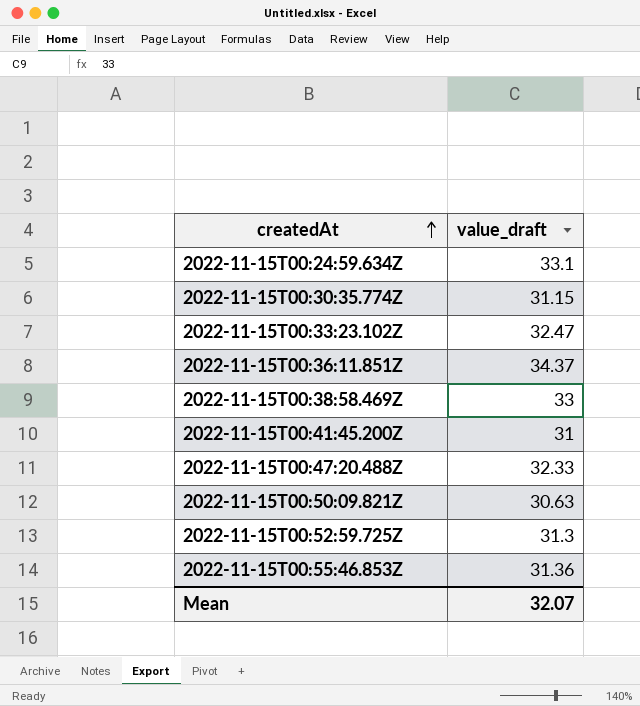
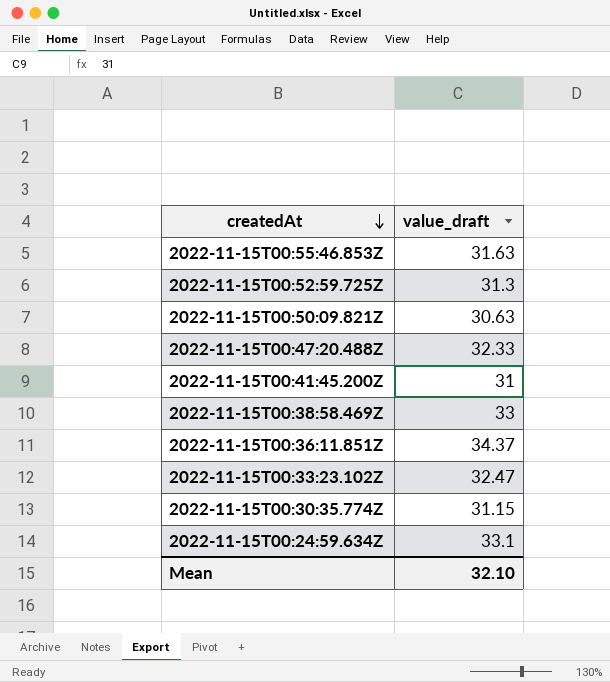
row order: createdAt ascending -> createdAt descending
2022-11-15T00:55:46.853Z | value_draft: 31.36 -> 31.63
Mean | value_draft: 32.07 -> 32.10

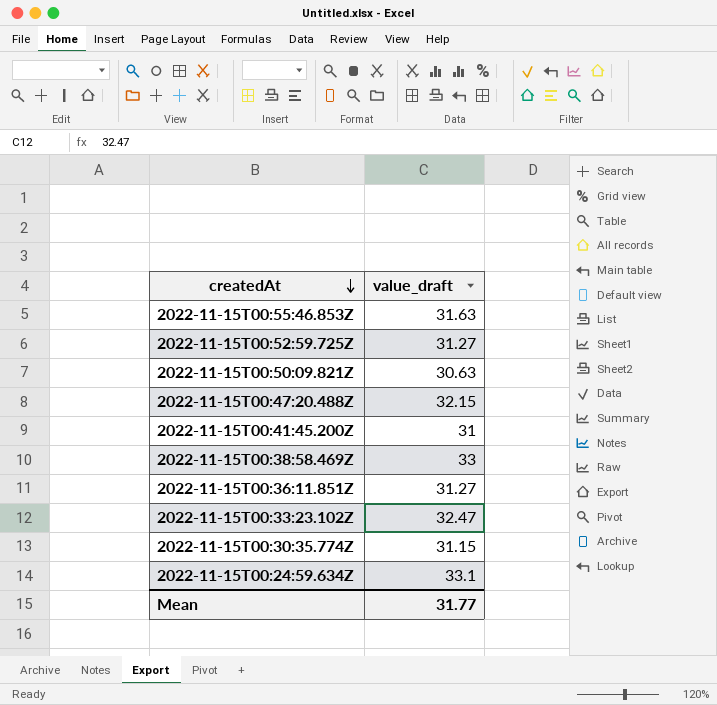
2022-11-15T00:52:59.725Z | value_draft: 31.3 -> 31.27
2022-11-15T00:47:20.488Z | value_draft: 32.33 -> 32.15
2022-11-15T00:36:11.851Z | value_draft: 34.37 -> 31.27
Mean | value_draft: 32.10 -> 31.77

